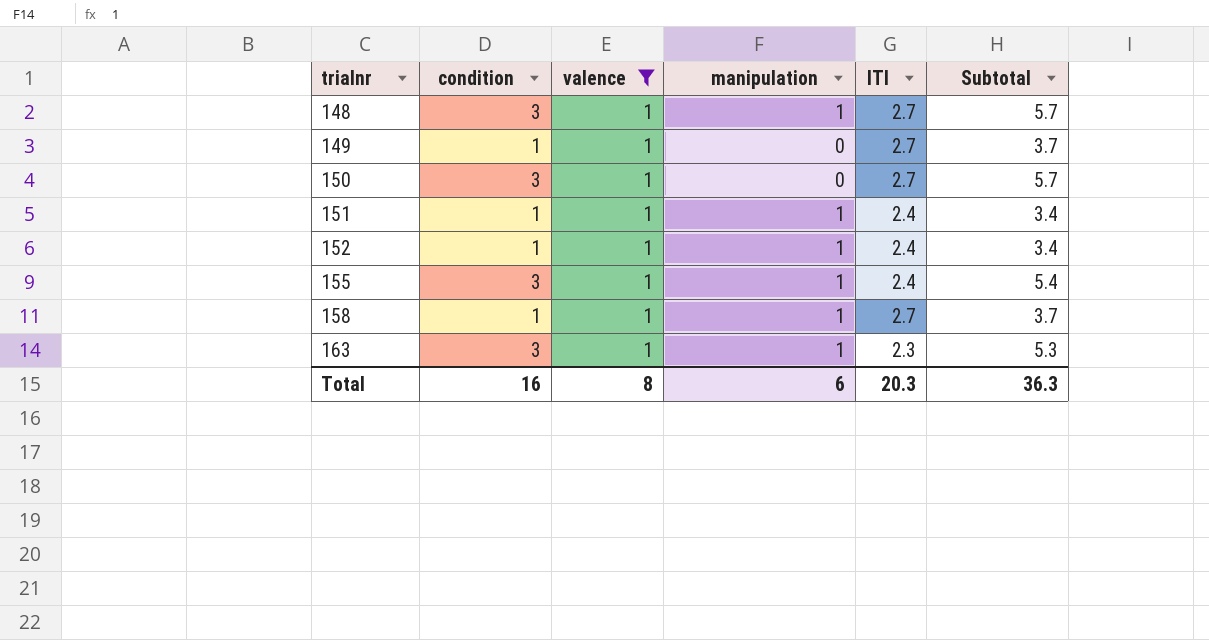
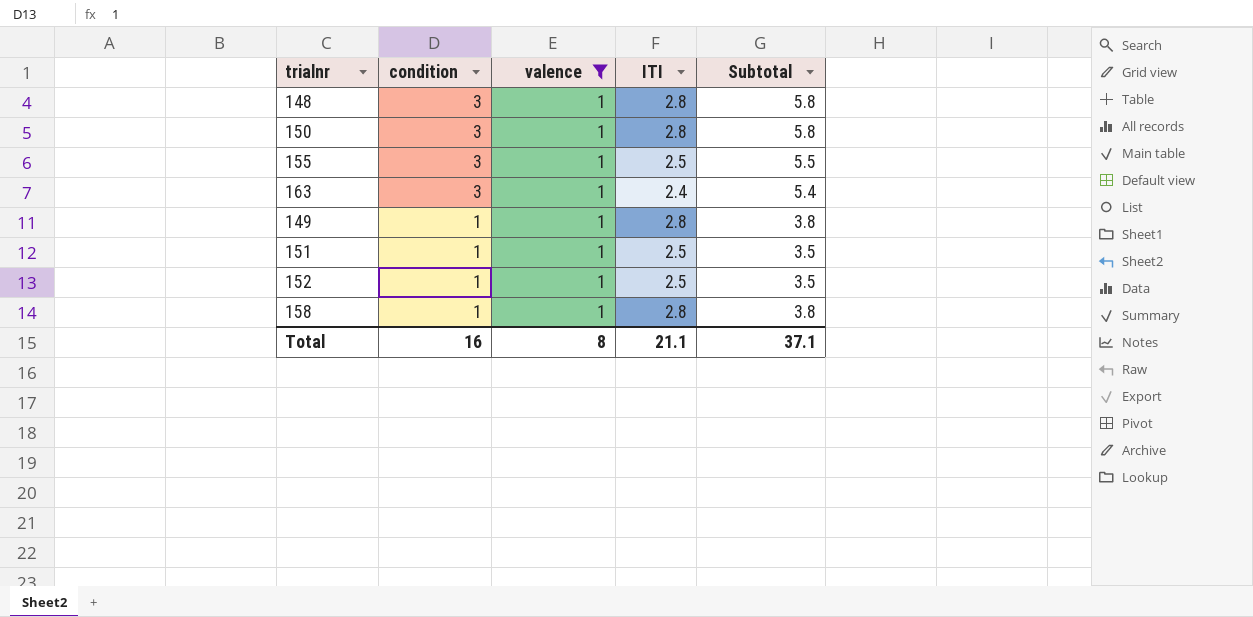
row order: trialnr ascending -> condition descending
column manipulation | position: 4 -> none
148 | ITI: 2.7 -> 2.8
148 | Subtotal: 5.7 -> 5.8
150 | ITI: 2.7 -> 2.8
150 | Subtotal: 5.7 -> 5.8
155 | ITI: 2.4 -> 2.5
155 | Subtotal: 5.4 -> 5.5
163 | ITI: 2.3 -> 2.4
163 | Subtotal: 5.3 -> 5.4
149 | ITI: 2.7 -> 2.8
149 | Subtotal: 3.7 -> 3.8
151 | ITI: 2.4 -> 2.5
151 | Subtotal: 3.4 -> 3.5
152 | ITI: 2.4 -> 2.5
152 | Subtotal: 3.4 -> 3.5
158 | ITI: 2.7 -> 2.8
158 | Subtotal: 3.7 -> 3.8
Total | ITI: 20.3 -> 21.1
Total | Subtotal: 36.3 -> 37.1

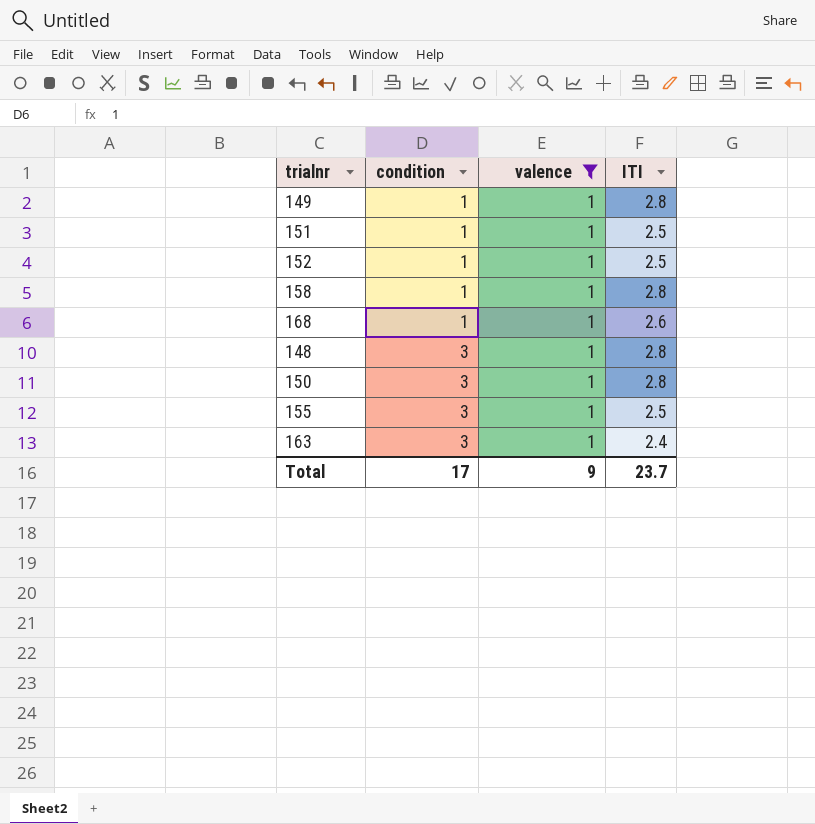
row order: condition descending -> condition ascending
column Subtotal | formula: [condition] + [ITI] -> none
row 168: none -> 1 | 1 | 2.6
Total | condition: 16 -> 17
Total | valence: 8 -> 9
Total | ITI: 21.1 -> 23.7

